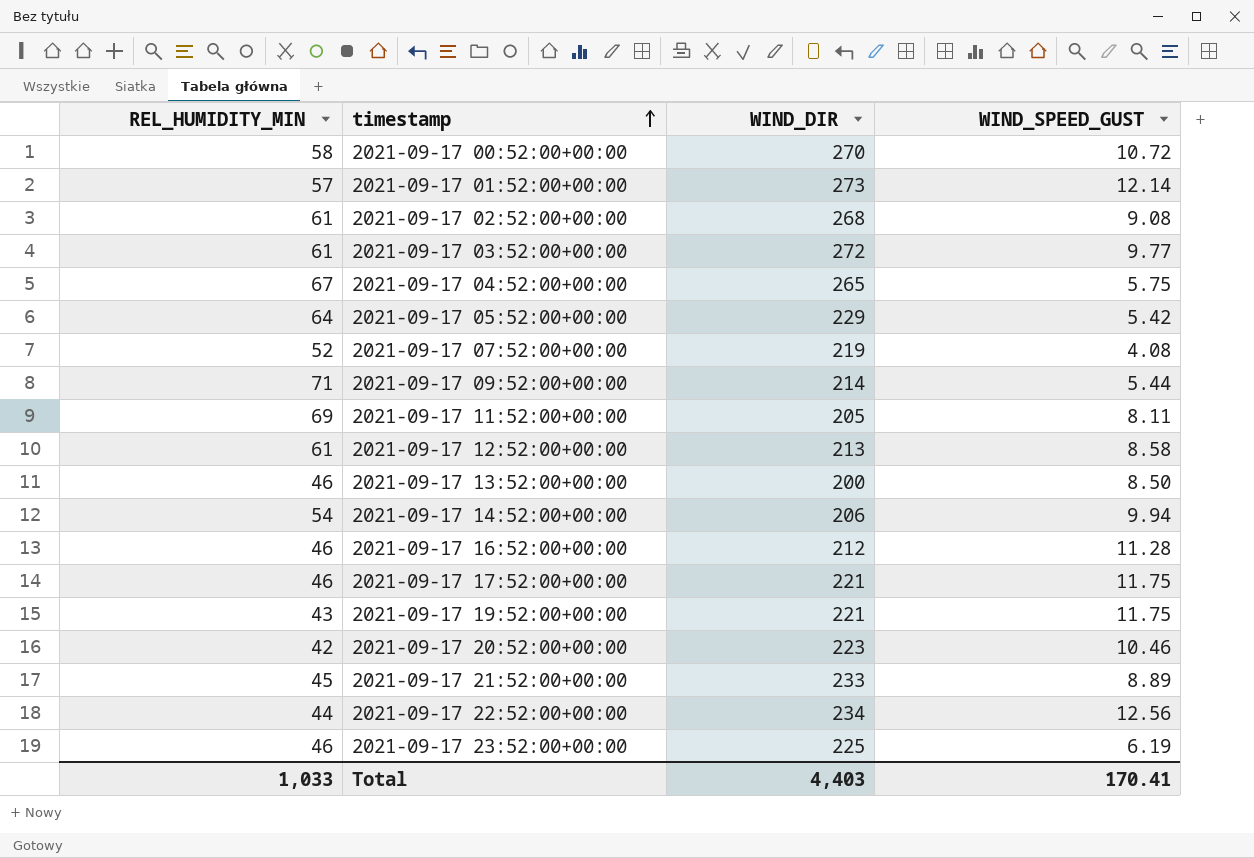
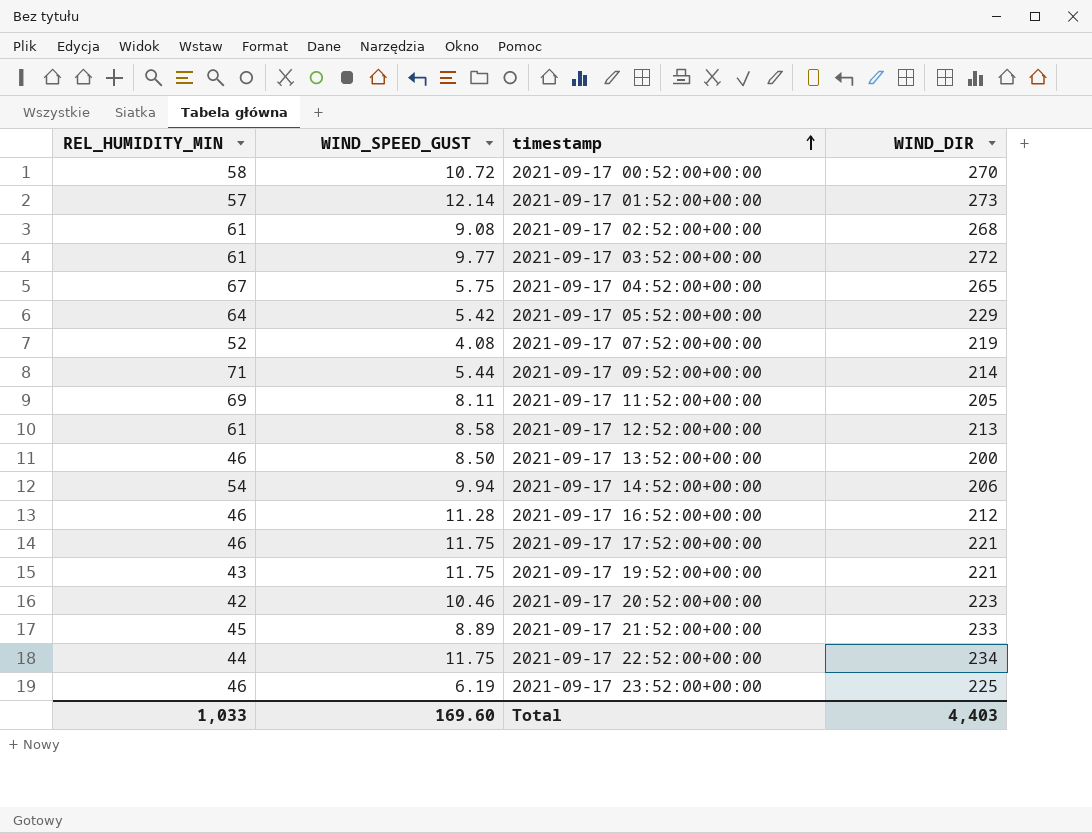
column WIND_SPEED_GUST | position: 4 -> 2
2021-09-17 22:52:00+00:00 | WIND_SPEED_GUST: 12.56 -> 11.75
Total | WIND_SPEED_GUST: 170.41 -> 169.60

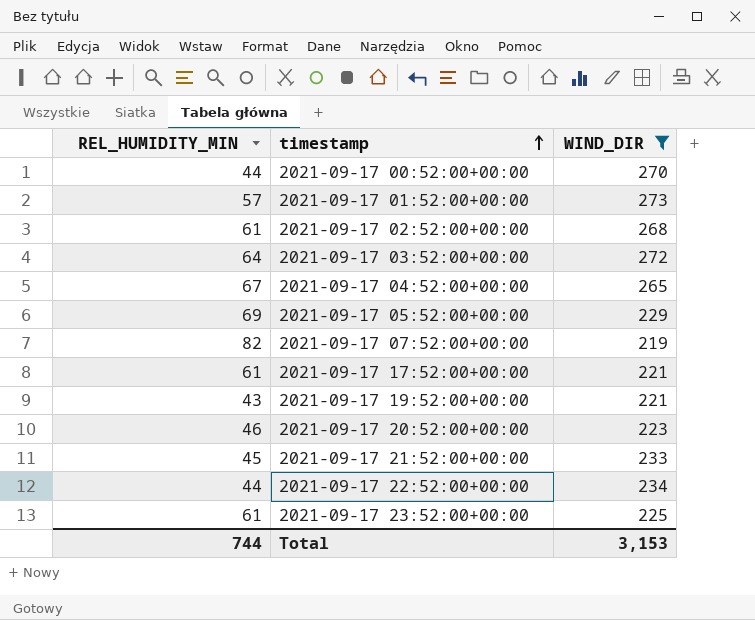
filter: none -> WIND_DIR >= 219
column WIND_SPEED_GUST | position: 2 -> none
2021-09-17 00:52:00+00:00 | REL_HUMIDITY_MIN: 58 -> 44
2021-09-17 03:52:00+00:00 | REL_HUMIDITY_MIN: 61 -> 64
2021-09-17 05:52:00+00:00 | REL_HUMIDITY_MIN: 64 -> 69
2021-09-17 07:52:00+00:00 | REL_HUMIDITY_MIN: 52 -> 82
2021-09-17 17:52:00+00:00 | REL_HUMIDITY_MIN: 46 -> 61
2021-09-17 20:52:00+00:00 | REL_HUMIDITY_MIN: 42 -> 46
2021-09-17 23:52:00+00:00 | REL_HUMIDITY_MIN: 46 -> 61
Total | REL_HUMIDITY_MIN: 1,033 -> 744
Total | WIND_DIR: 4,403 -> 3,153

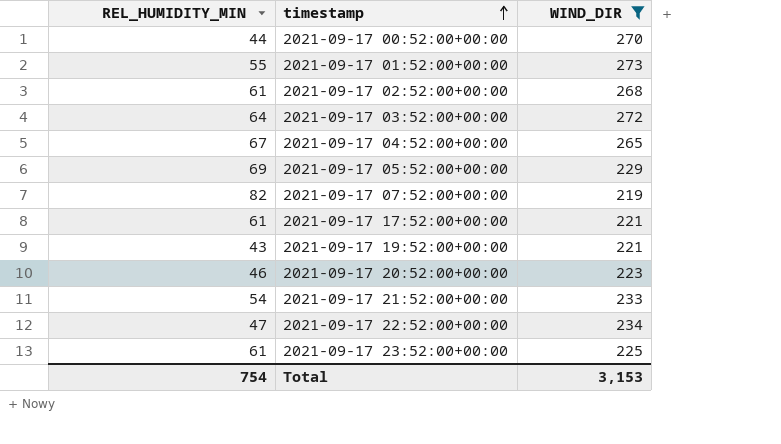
2021-09-17 01:52:00+00:00 | REL_HUMIDITY_MIN: 57 -> 55
2021-09-17 21:52:00+00:00 | REL_HUMIDITY_MIN: 45 -> 54
2021-09-17 22:52:00+00:00 | REL_HUMIDITY_MIN: 44 -> 47
Total | REL_HUMIDITY_MIN: 744 -> 754

